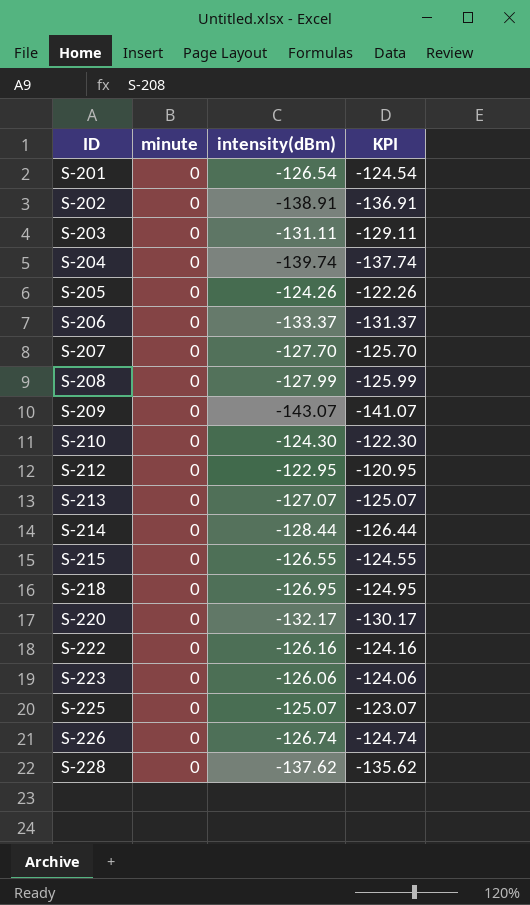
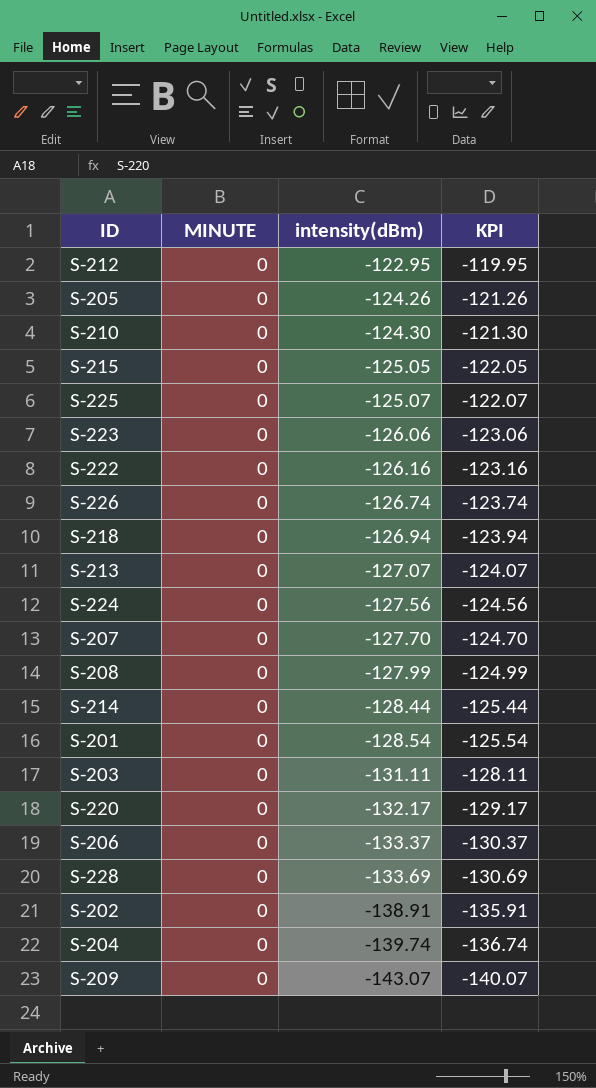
row order: ID ascending -> intensity(dBm) descending
column name: minute -> MINUTE
column KPI | formula: [intensity(dBm)] + 2 -> [intensity(dBm)] + 3
S-215 | intensity(dBm): -126.55 -> -125.05
S-218 | intensity(dBm): -126.95 -> -126.94
row S-224: none -> 0 | -127.56 | -124.56
S-201 | intensity(dBm): -126.54 -> -128.54
S-228 | intensity(dBm): -137.62 -> -133.69

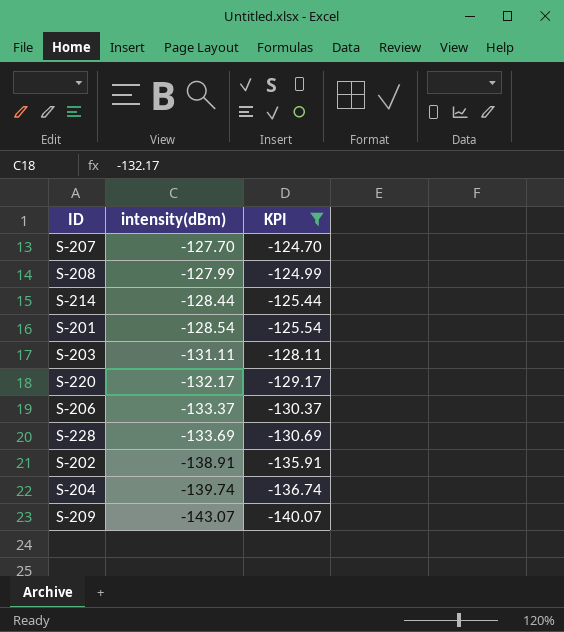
filter: none -> KPI <= -124.70
column MINUTE | position: 2 -> none

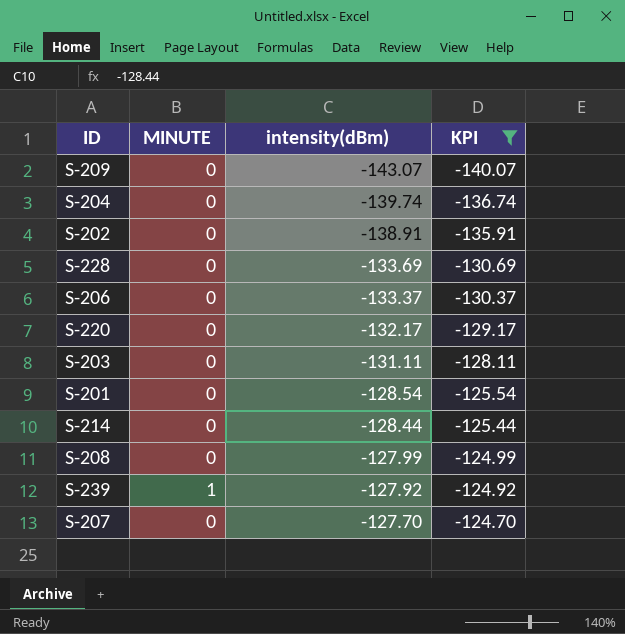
row order: intensity(dBm) descending -> intensity(dBm) ascending
column MINUTE | position: none -> 2
row S-239: none -> 1 | -127.92 | -124.92

